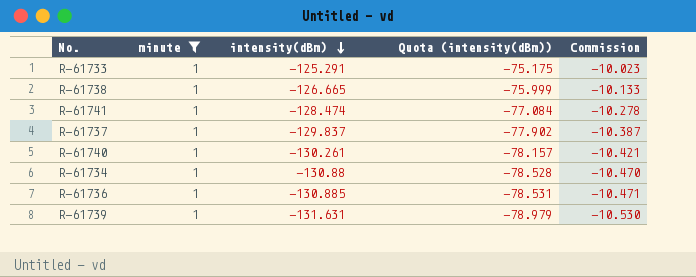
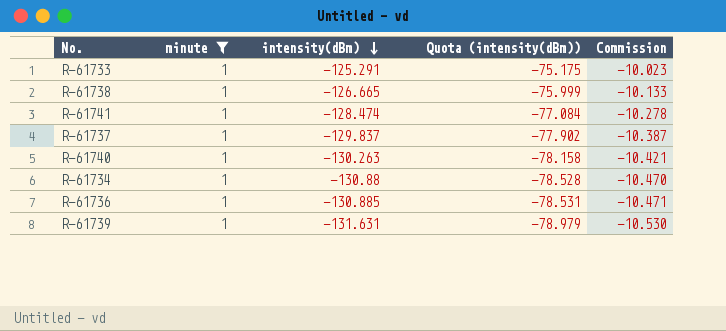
R-61740 | intensity(dBm): -130.261 -> -130.263
R-61740 | Quota (intensity(dBm)): -78.157 -> -78.158

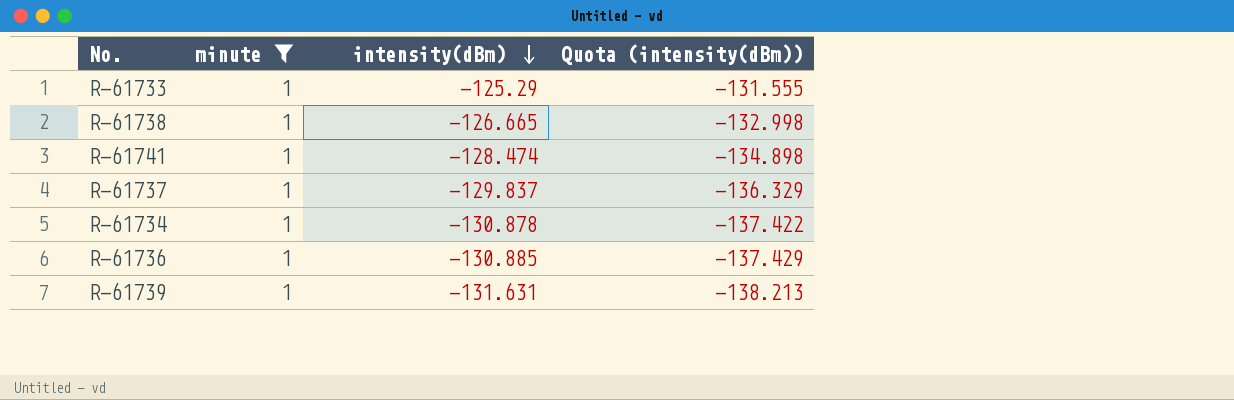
column Commission | formula: [intensity(dBm)] * 0.08 -> none
column Quota (intensity(dBm)) | formula: [intensity(dBm)] * 0.6 -> [intensity(dBm)] * 1.05
row R-61740: 1 | -130.263 | -78.158 | -10.421 -> none
R-61733 | intensity(dBm): -125.291 -> -125.29
R-61734 | intensity(dBm): -130.88 -> -130.878

